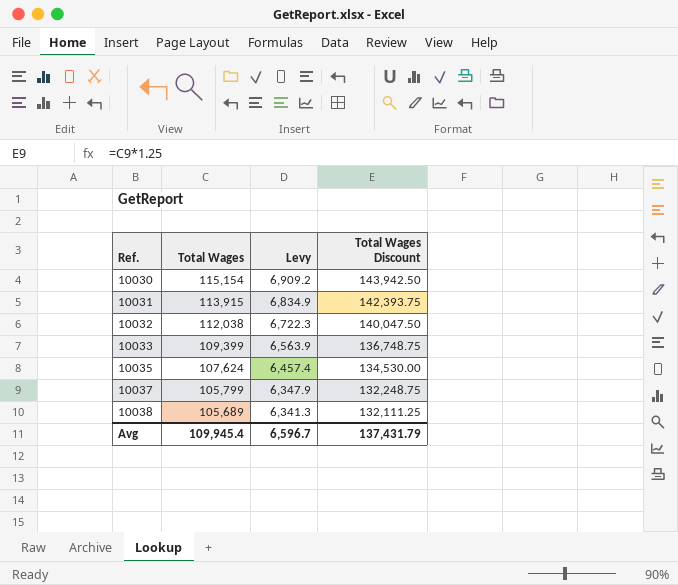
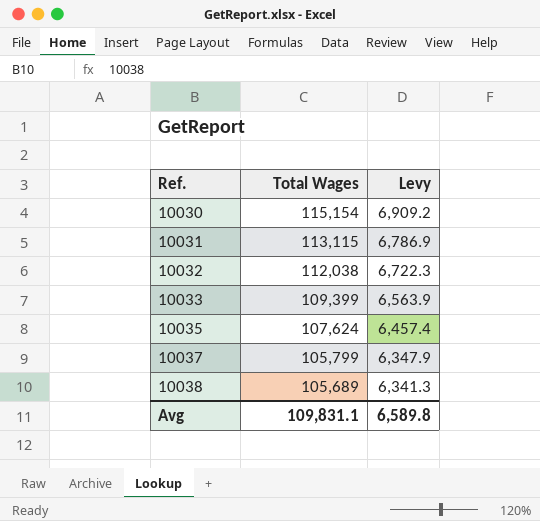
column Total Wages Discount | formula: [Total Wages] * 1.25 -> none
10031 | Total Wages: 113,915 -> 113,115
10031 | Levy: 6,834.9 -> 6,786.9
Avg | Total Wages: 109,945.4 -> 109,831.1
Avg | Levy: 6,596.7 -> 6,589.8

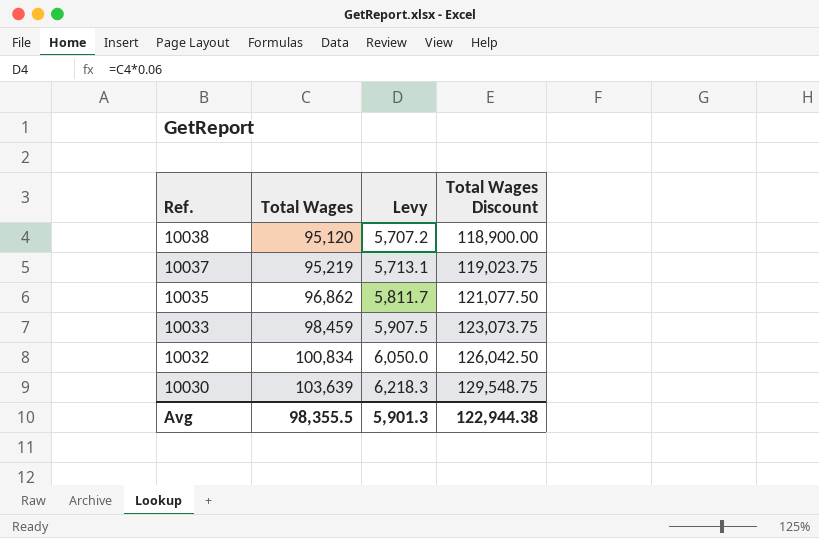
row order: Ref. ascending -> Ref. descending
column Total Wages Discount | formula: none -> [Total Wages] * 1.25
row 10031: 113,115 | 6,786.9 -> none
10038 | Total Wages: 105,689 -> 95,120
10038 | Levy: 6,341.3 -> 5,707.2
10037 | Total Wages: 105,799 -> 95,219
10037 | Levy: 6,347.9 -> 5,713.1
10035 | Total Wages: 107,624 -> 96,862
10035 | Levy: 6,457.4 -> 5,811.7
10033 | Total Wages: 109,399 -> 98,459
10033 | Levy: 6,563.9 -> 5,907.5
10032 | Total Wages: 112,038 -> 100,834
10032 | Levy: 6,722.3 -> 6,050.0
10030 | Total Wages: 115,154 -> 103,639
10030 | Levy: 6,909.2 -> 6,218.3
Avg | Total Wages: 109,831.1 -> 98,355.5
Avg | Levy: 6,589.8 -> 5,901.3

